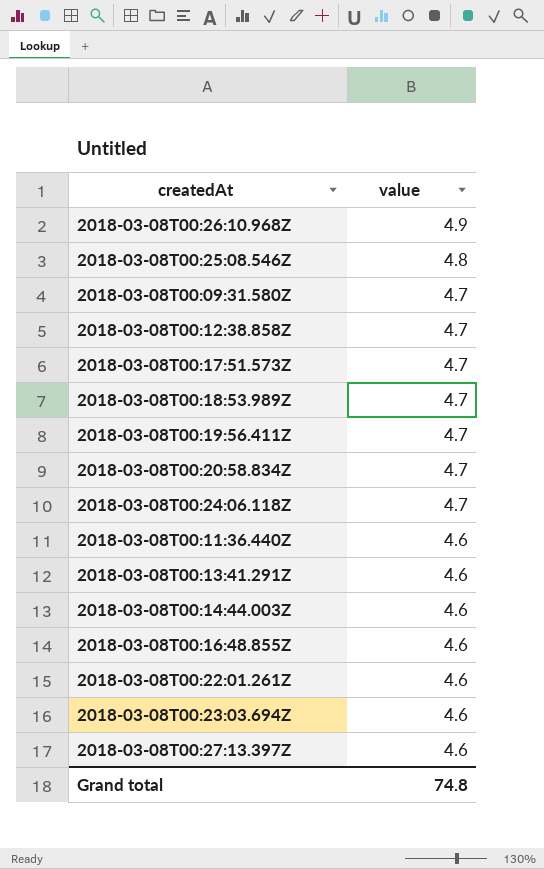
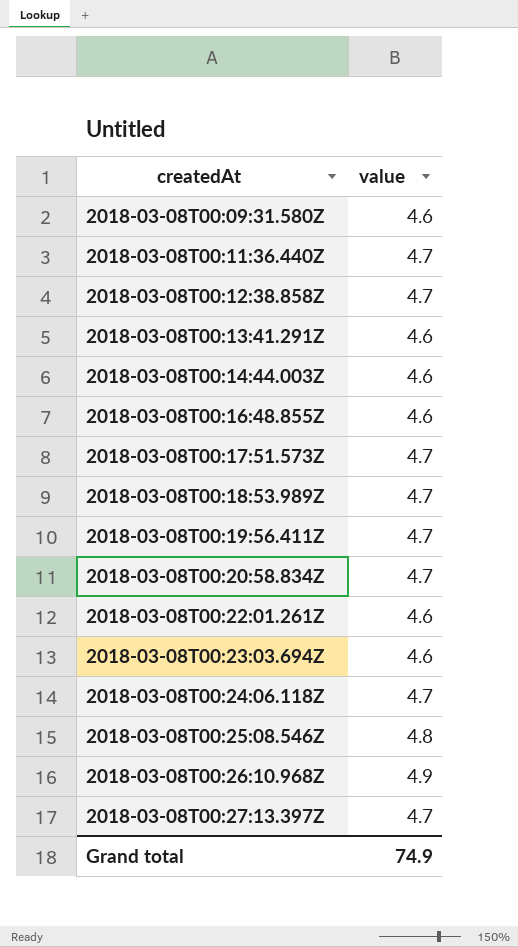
row order: value descending -> createdAt ascending
2018-03-08T00:09:31.580Z | value: 4.7 -> 4.6
2018-03-08T00:11:36.440Z | value: 4.6 -> 4.7
2018-03-08T00:27:13.397Z | value: 4.6 -> 4.7
Grand total | value: 74.8 -> 74.9

